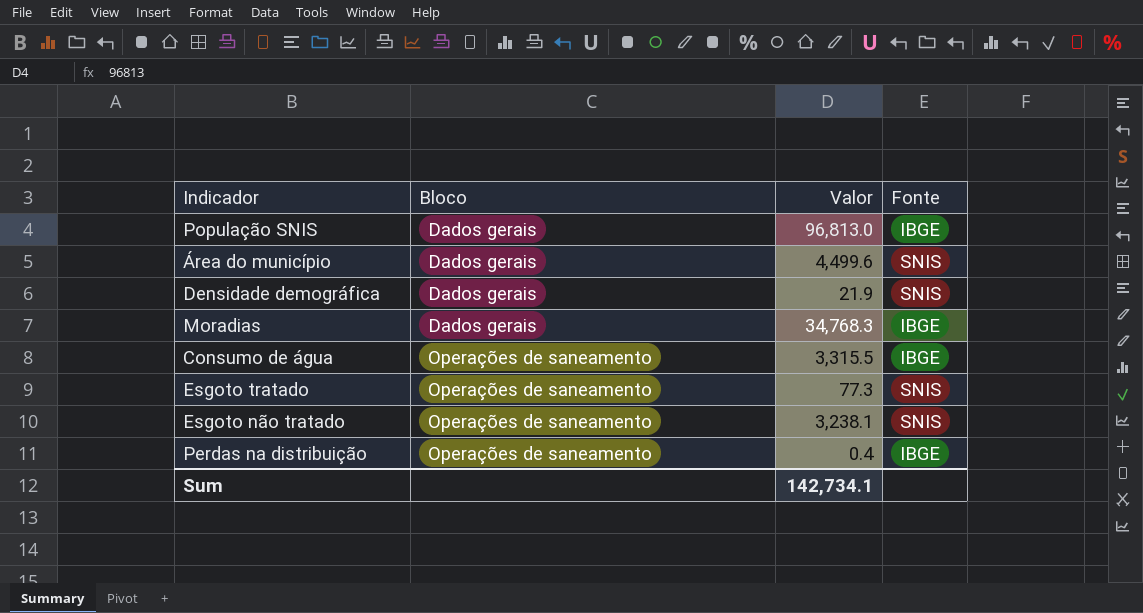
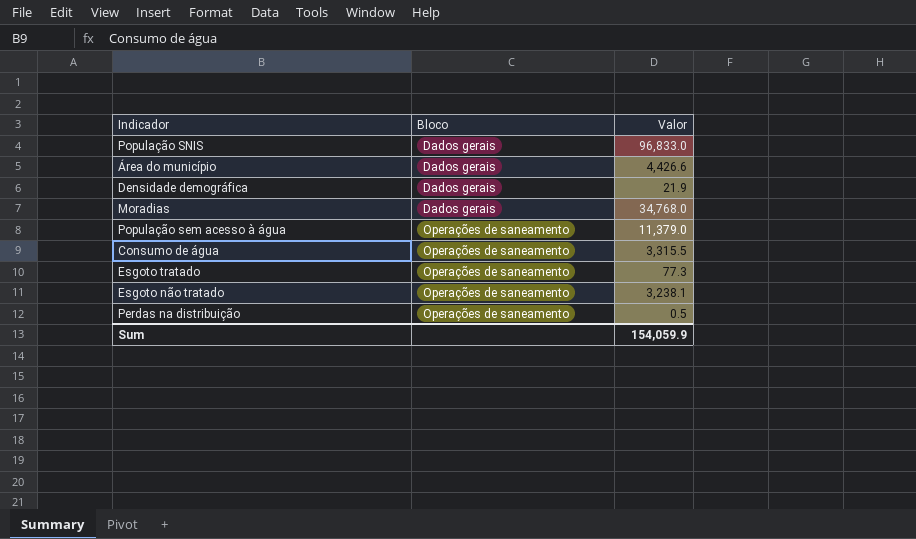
column Fonte | position: 4 -> none
População SNIS | Valor: 96,813.0 -> 96,833.0
Área do município | Valor: 4,499.6 -> 4,426.6
Moradias | Valor: 34,768.3 -> 34,768.0
row População sem acesso à água: none -> Operações de saneamento | 11,379.0
Perdas na distribuição | Valor: 0.4 -> 0.5
Sum | Valor: 142,734.1 -> 154,059.9

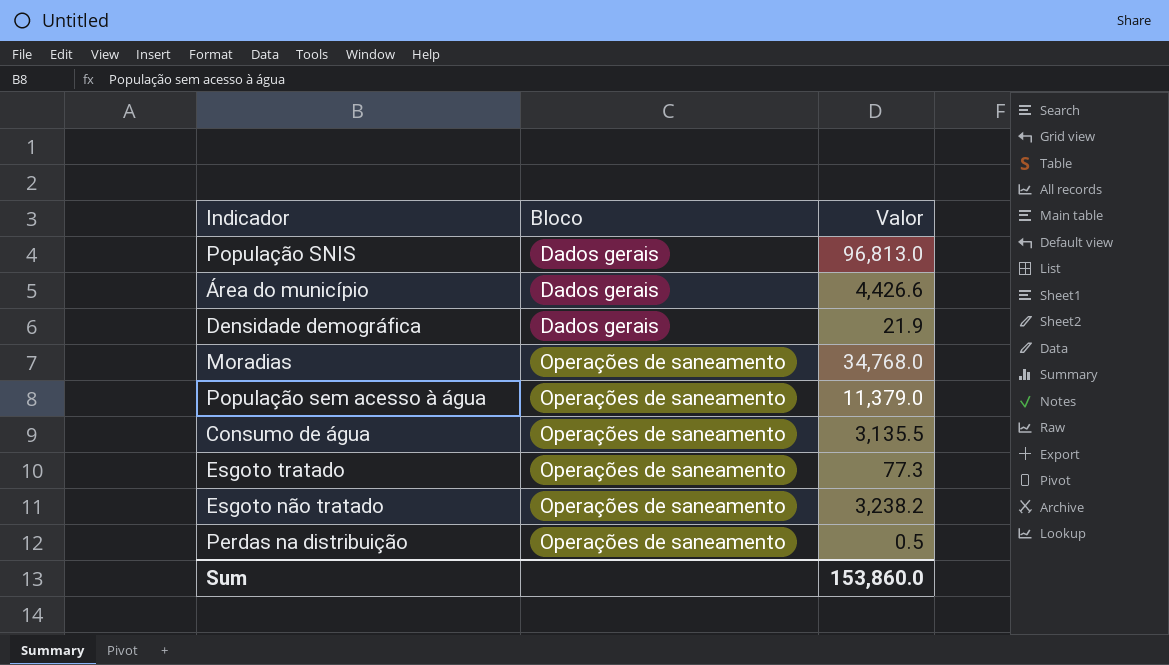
População SNIS | Valor: 96,833.0 -> 96,813.0
Moradias | Bloco: Dados gerais -> Operações de saneamento
Consumo de água | Valor: 3,315.5 -> 3,135.5
Esgoto não tratado | Valor: 3,238.1 -> 3,238.2
Sum | Valor: 154,059.9 -> 153,860.0

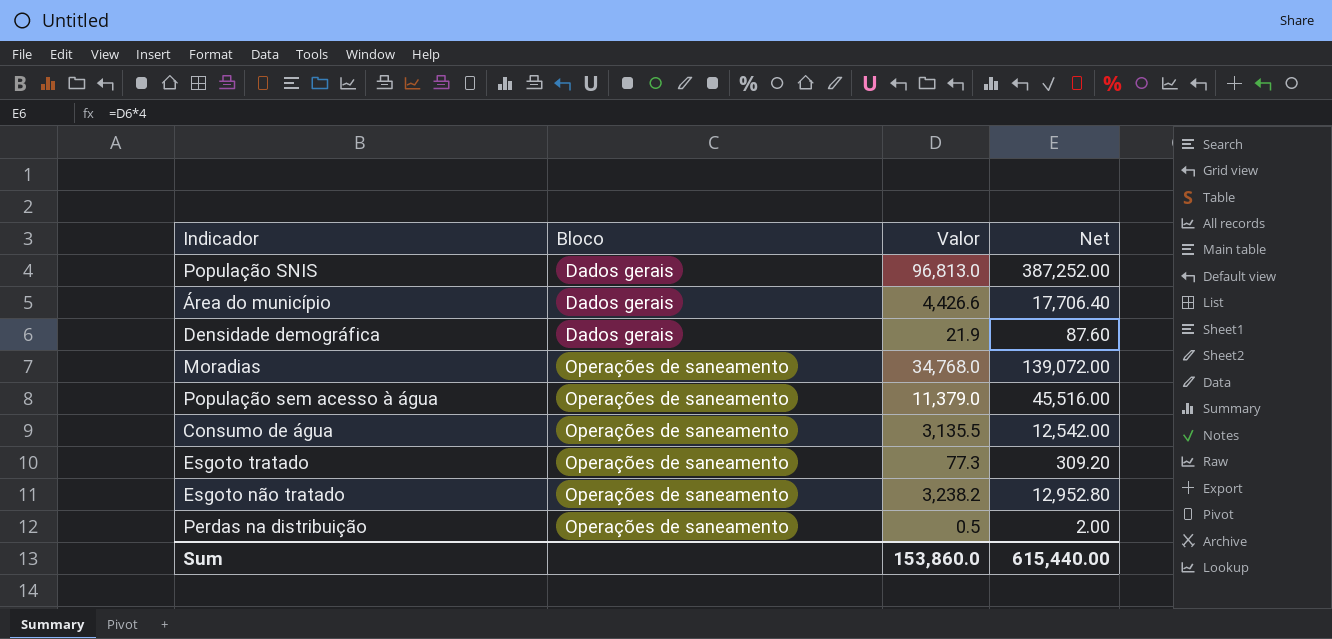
column Net | formula: none -> [Valor] * 4

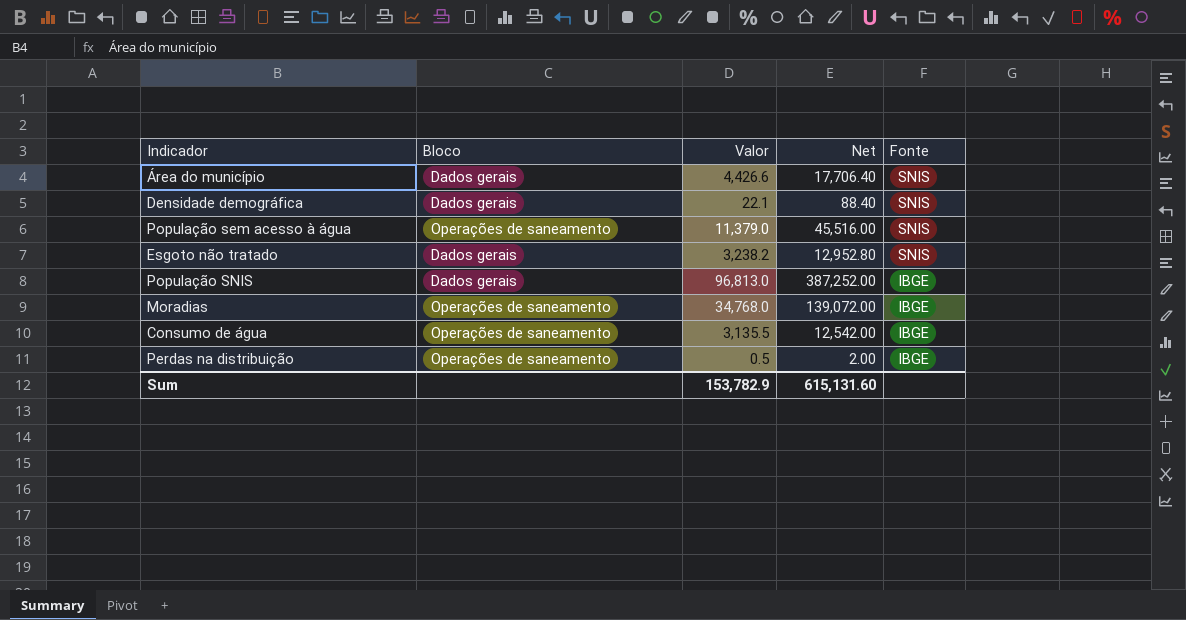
row order: Bloco ascending -> Fonte descending
column Fonte | position: none -> 5
row Esgoto tratado: Operações de saneamento | 77.3 | 309.20 -> none
Densidade demográfica | Valor: 21.9 -> 22.1
Densidade demográfica | Net: 87.60 -> 88.40
Esgoto não tratado | Bloco: Operações de saneamento -> Dados gerais
Sum | Valor: 153,860.0 -> 153,782.9
Sum | Net: 615,440.00 -> 615,131.60

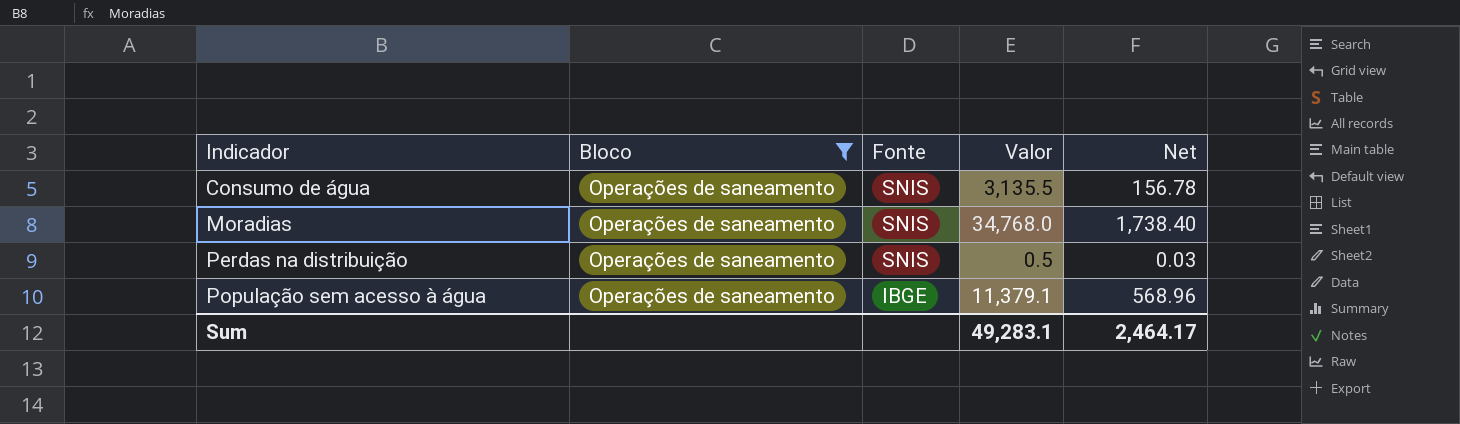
filter: none -> Bloco = Operações de saneamento
row order: Fonte descending -> Indicador ascending
column Fonte | position: 5 -> 3
column Net | formula: [Valor] * 4 -> [Valor] * 0.05
Consumo de água | Fonte: IBGE -> SNIS
Moradias | Fonte: IBGE -> SNIS
Perdas na distribuição | Fonte: IBGE -> SNIS
População sem acesso à água | Fonte: SNIS -> IBGE
População sem acesso à água | Valor: 11,379.0 -> 11,379.1
Sum | Valor: 153,782.9 -> 49,283.1
Sum | Net: 615,131.60 -> 2,464.17

